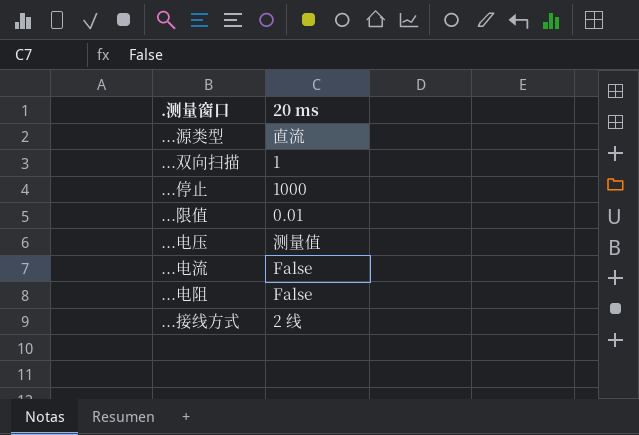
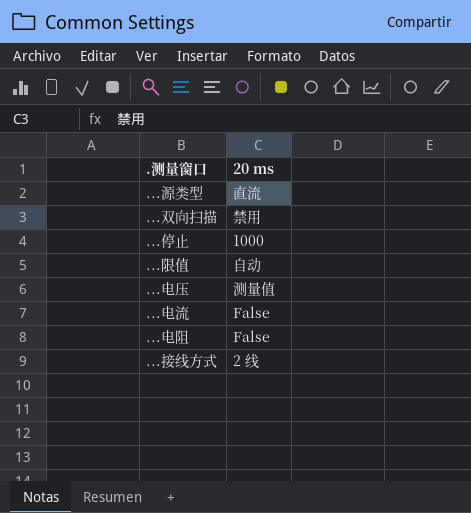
...双向扫描 | 20 ms: 1 -> 禁用
...限值 | 20 ms: 0.01 -> 自动

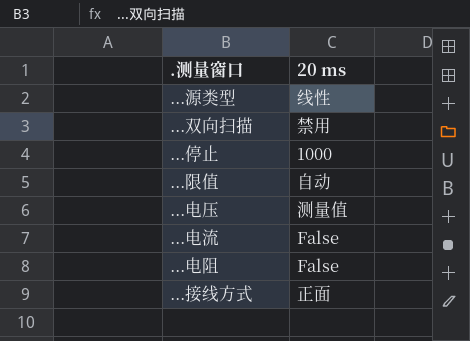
...源类型 | 20 ms: 直流 -> 线性
...接线方式 | 20 ms: 2 线 -> 正面

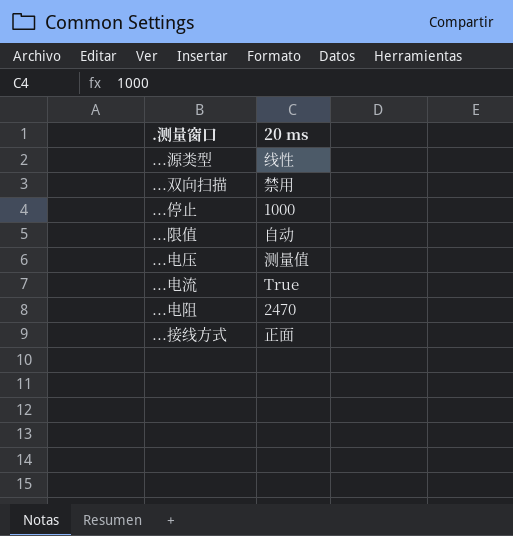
...电流 | 20 ms: False -> True
...电阻 | 20 ms: False -> 2470

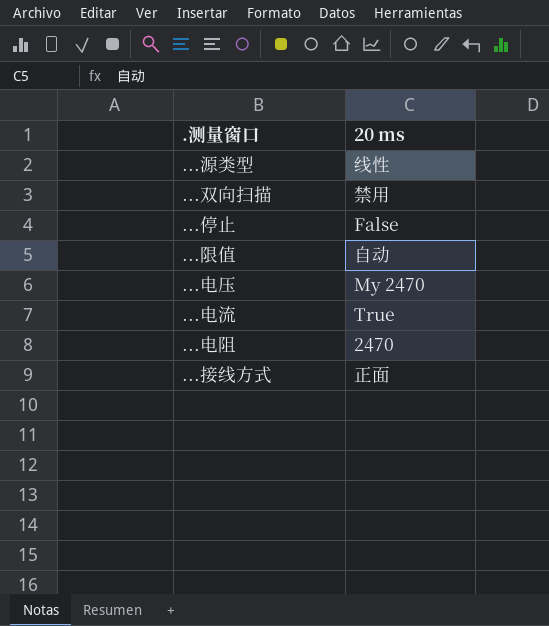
...停止 | 20 ms: 1000 -> False
...电压 | 20 ms: 测量值 -> My 2470

